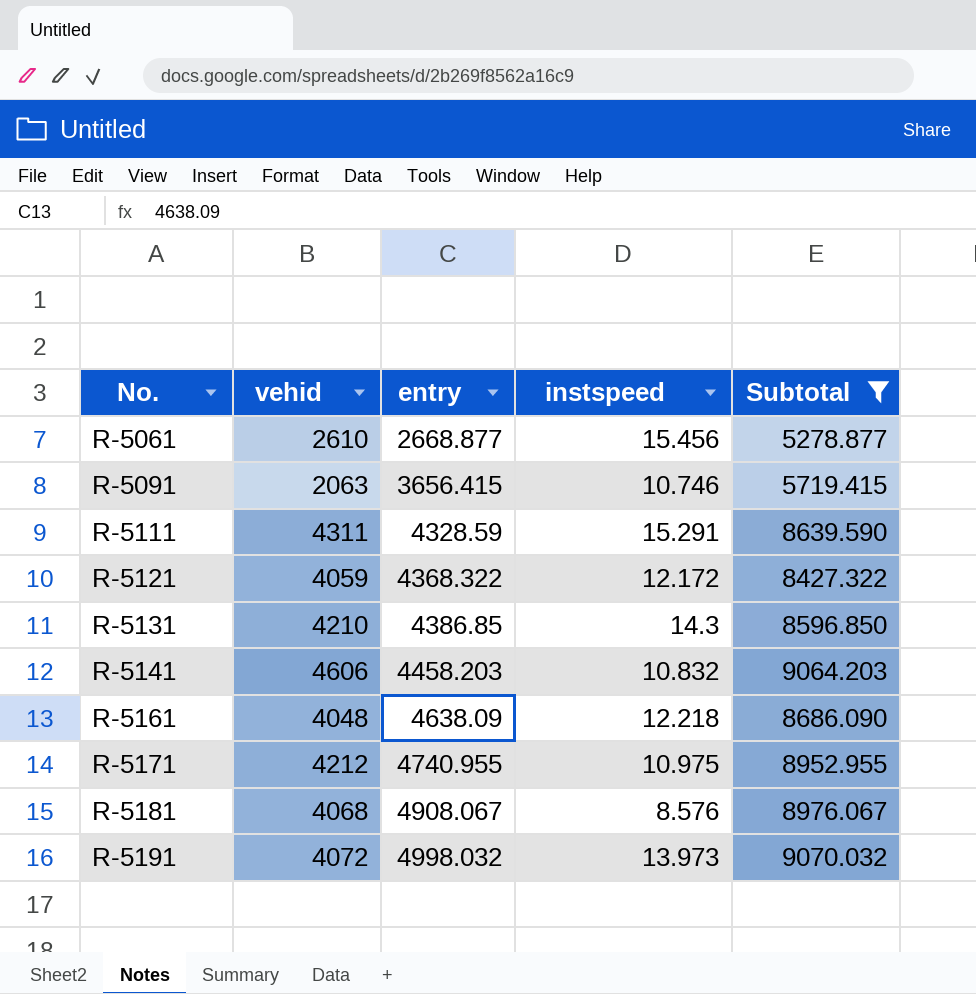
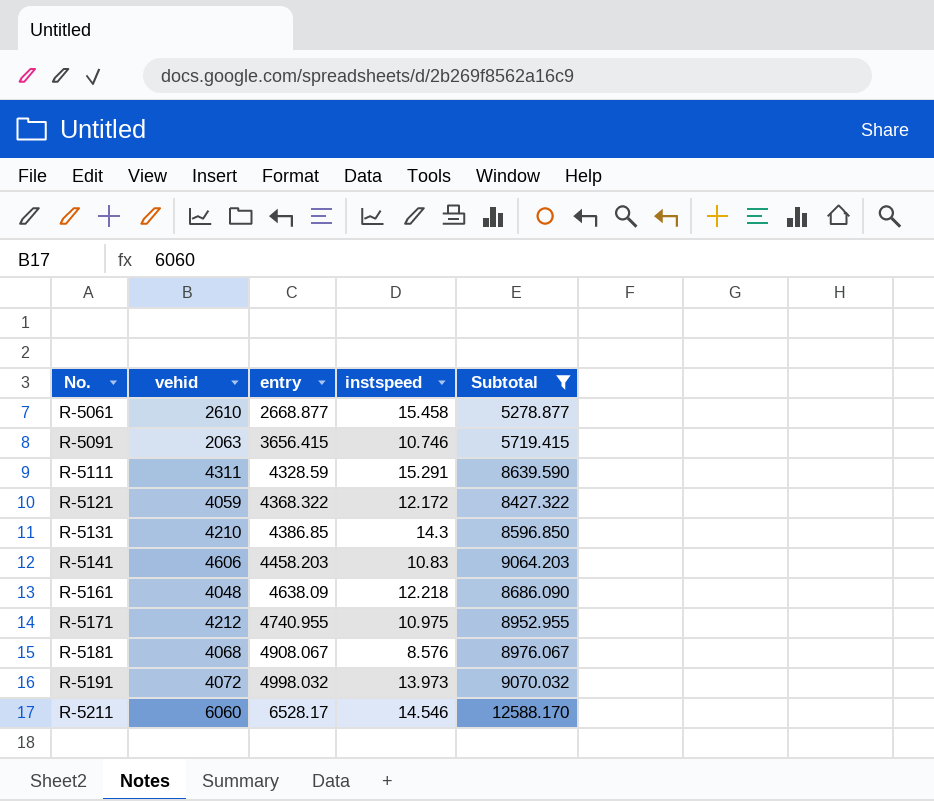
R-5061 | instspeed: 15.456 -> 15.458
R-5141 | instspeed: 10.832 -> 10.83
row R-5211: none -> 6060 | 6528.17 | 14.546 | 12588.170

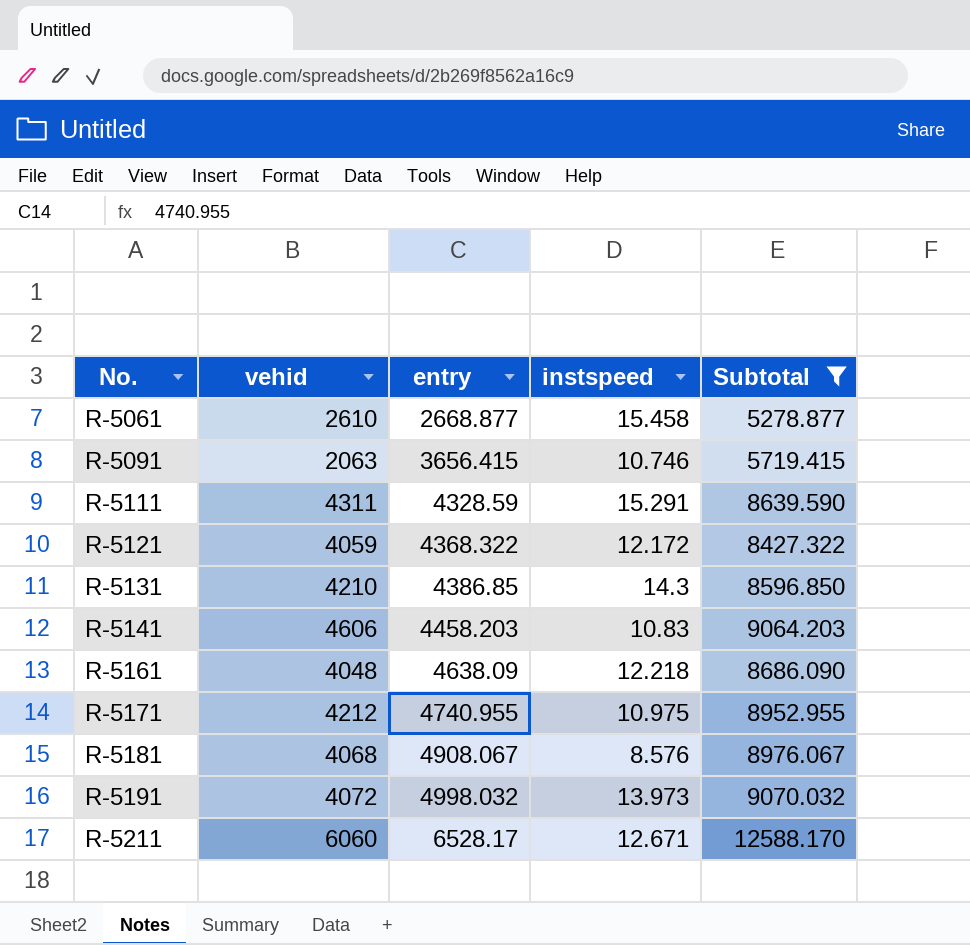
R-5211 | instspeed: 14.546 -> 12.671

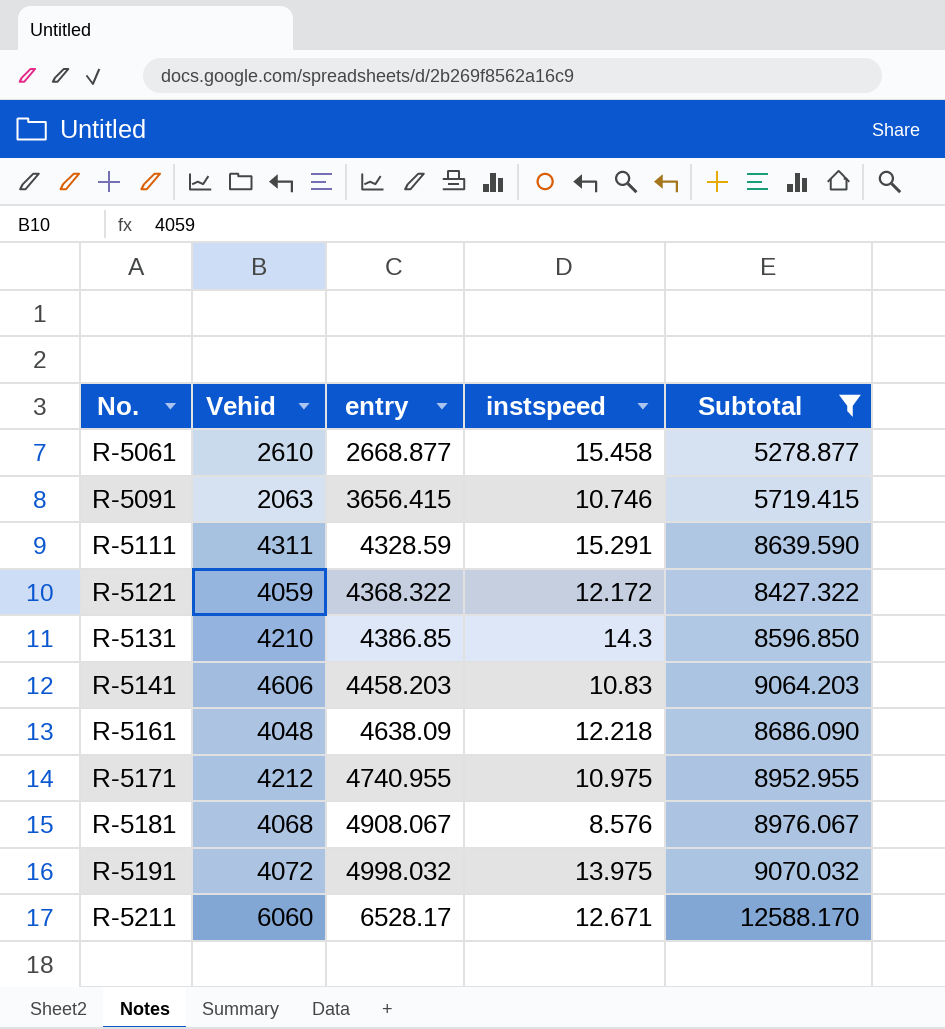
column name: vehid -> Vehid
R-5191 | instspeed: 13.973 -> 13.975

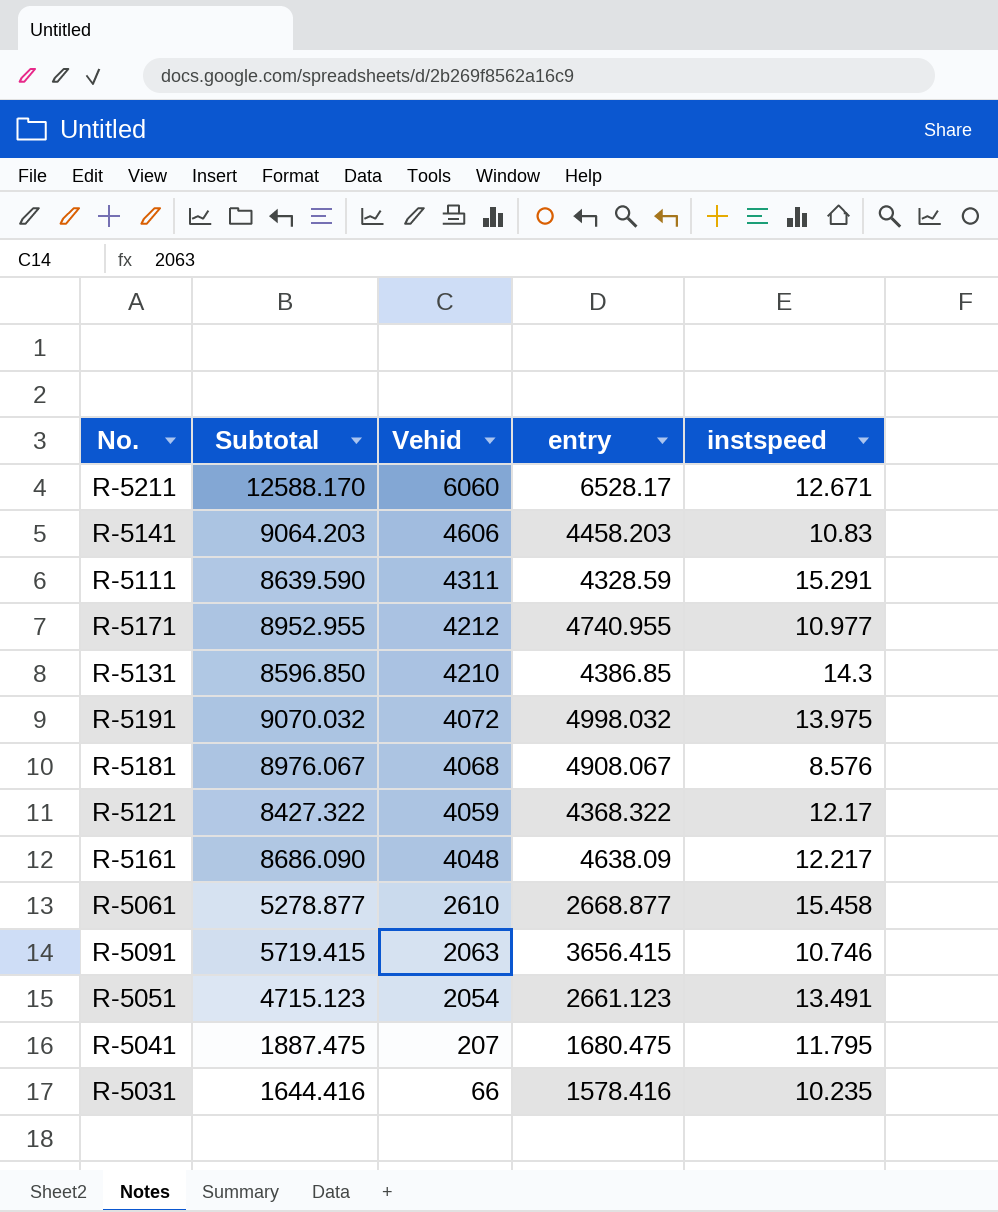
filter: Subtotal >= 5278.877 -> none
row order: No. ascending -> Vehid descending
column Subtotal | position: 5 -> 2
R-5171 | instspeed: 10.975 -> 10.977
R-5121 | instspeed: 12.172 -> 12.17
R-5161 | instspeed: 12.218 -> 12.217

